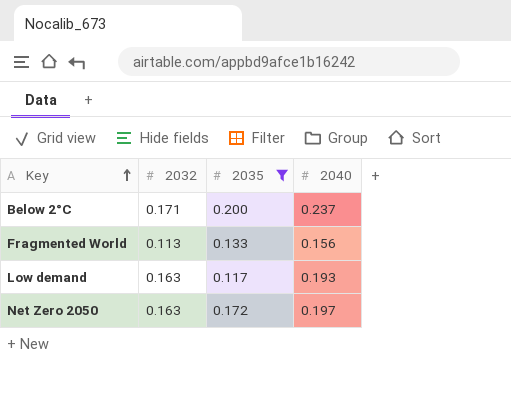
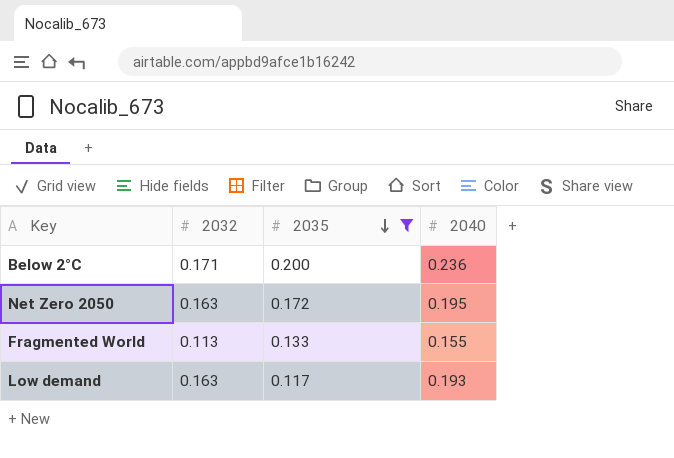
row order: Key ascending -> 2035 descending
Below 2°C | 2040: 0.237 -> 0.236
Net Zero 2050 | 2040: 0.197 -> 0.195
Fragmented World | 2040: 0.156 -> 0.155

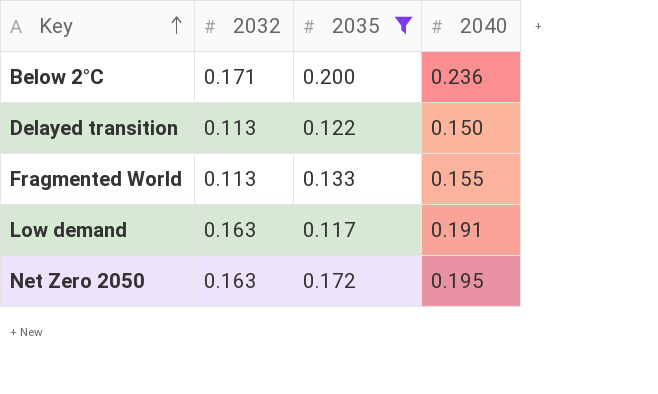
row order: 2035 descending -> Key ascending
row Delayed transition: none -> 0.113 | 0.122 | 0.150
Low demand | 2040: 0.193 -> 0.191

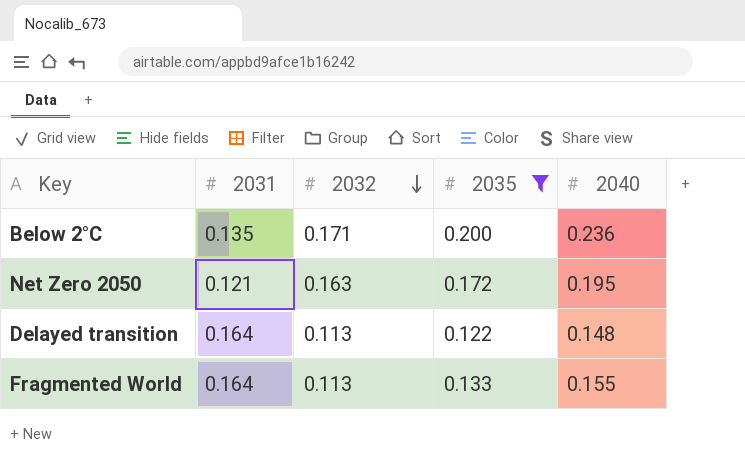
row order: Key ascending -> 2032 descending
column 2031 | position: none -> 2
row Low demand: 0.163 | 0.117 | 0.191 -> none
Delayed transition | 2040: 0.150 -> 0.148

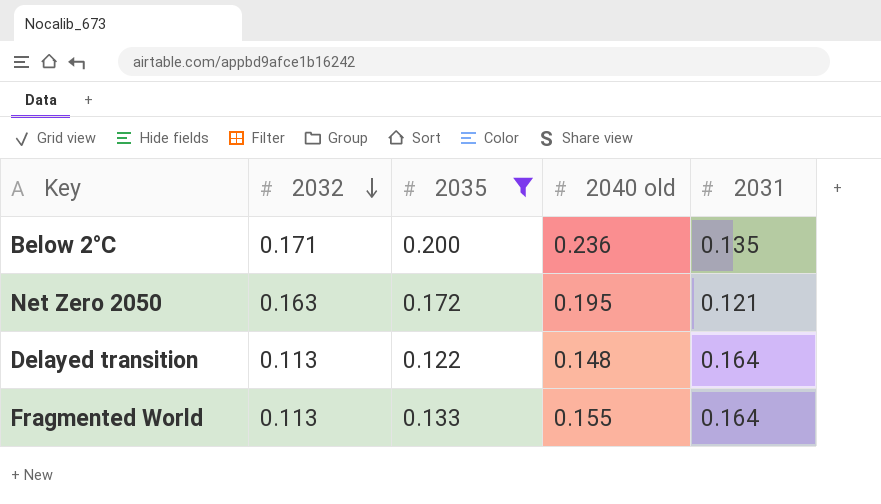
column name: 2040 -> 2040 old
column 2031 | position: 2 -> 5

